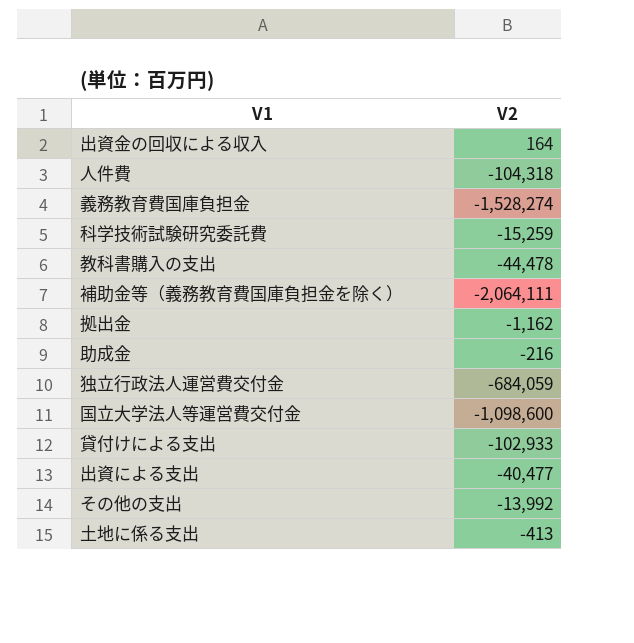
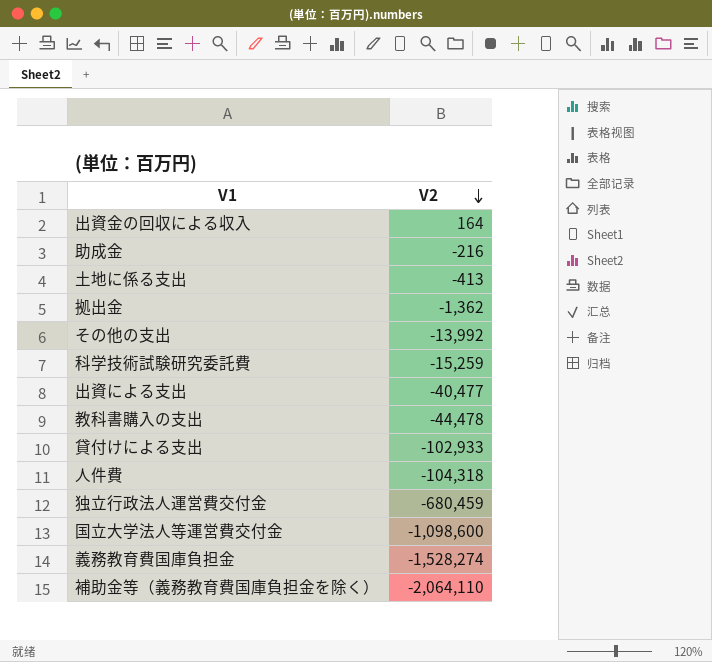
row order: none -> V2 descending
拠出金 | V2: -1,162 -> -1,362
独立行政法人運営費交付金 | V2: -684,059 -> -680,459
補助金等（義務教育費国庫負担金を除く） | V2: -2,064,111 -> -2,064,110

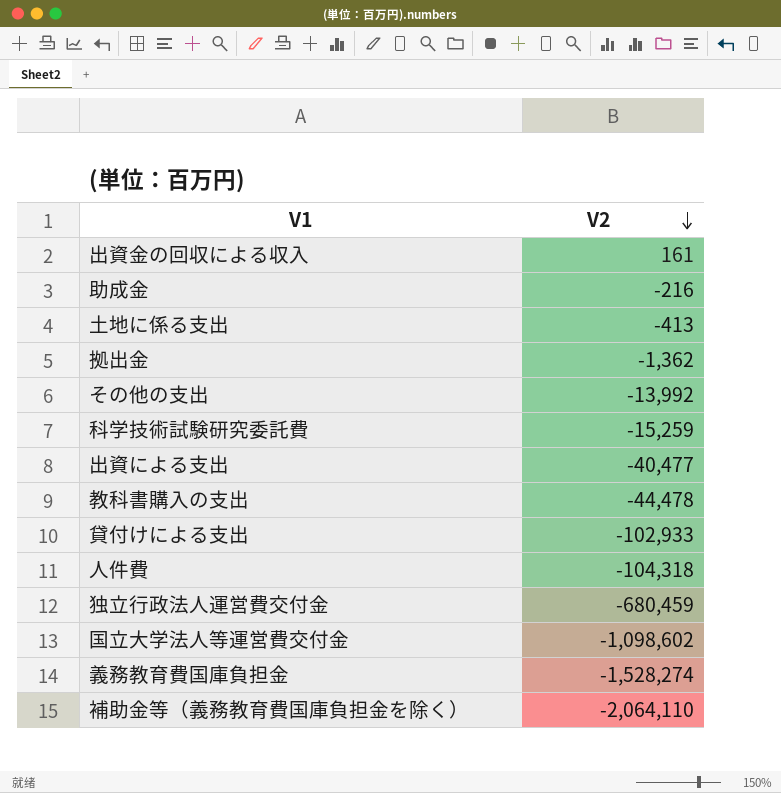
出資金の回収による収入 | V2: 164 -> 161
国立大学法人等運営費交付金 | V2: -1,098,600 -> -1,098,602

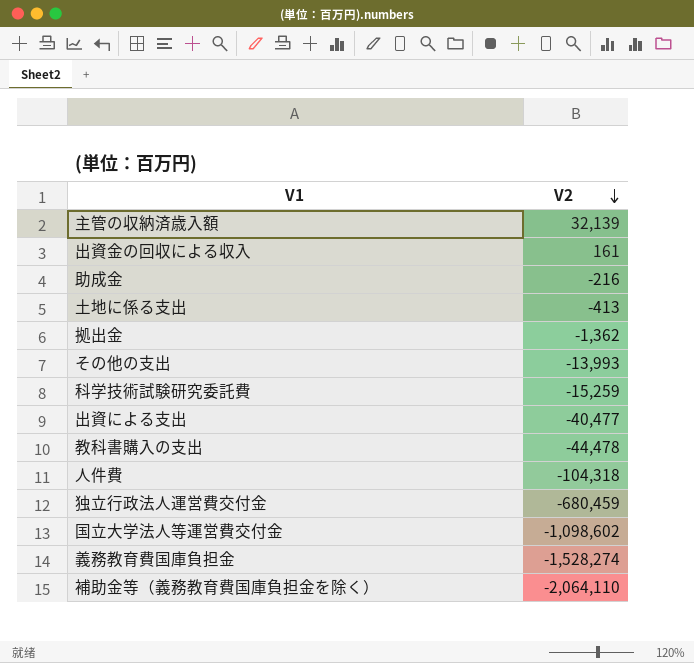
row 貸付けによる支出: -102,933 -> none
row 主管の収納済歳入額: none -> 32,139
その他の支出 | V2: -13,992 -> -13,993

